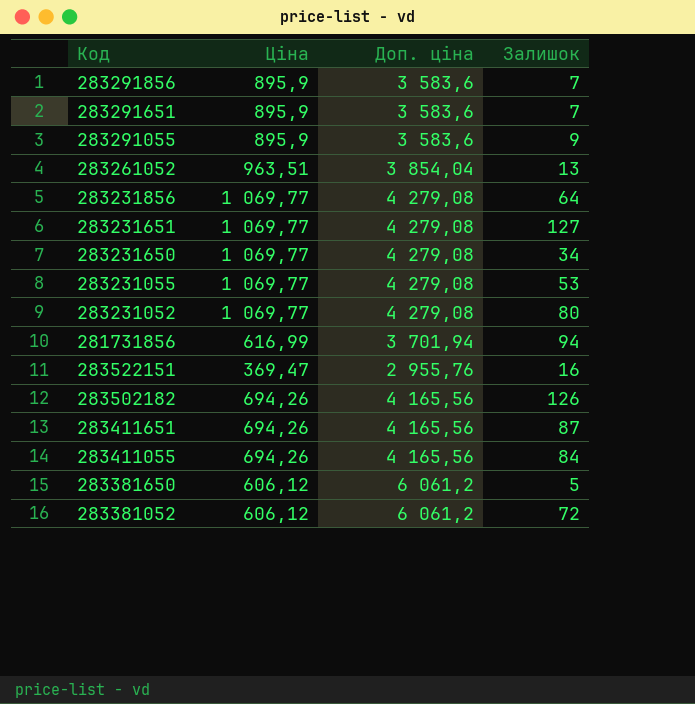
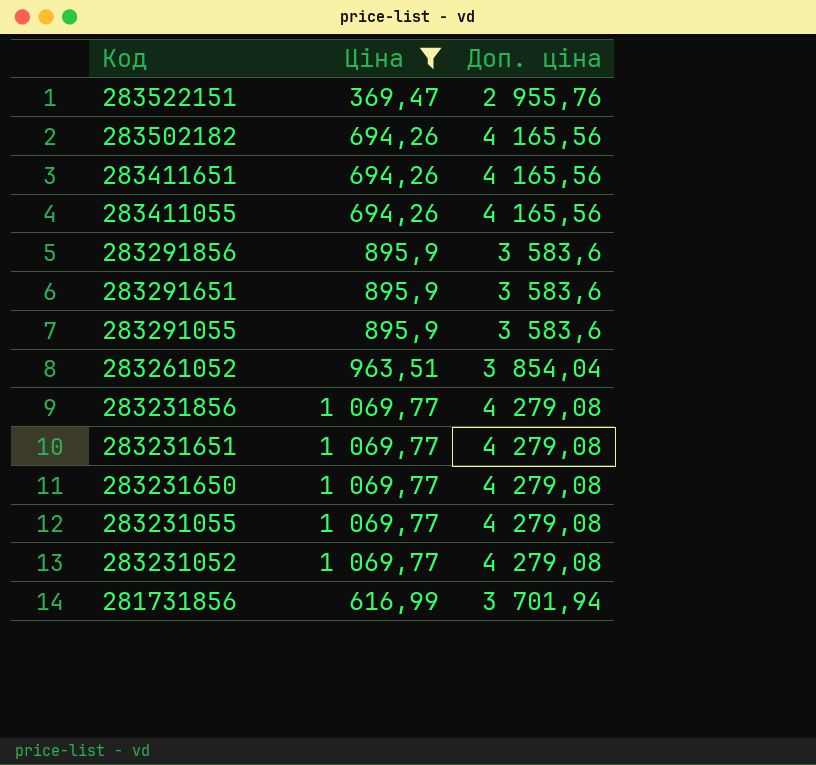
filter: none -> Ціна != 606,12
row order: none -> Код descending
column Залишок | position: 4 -> none

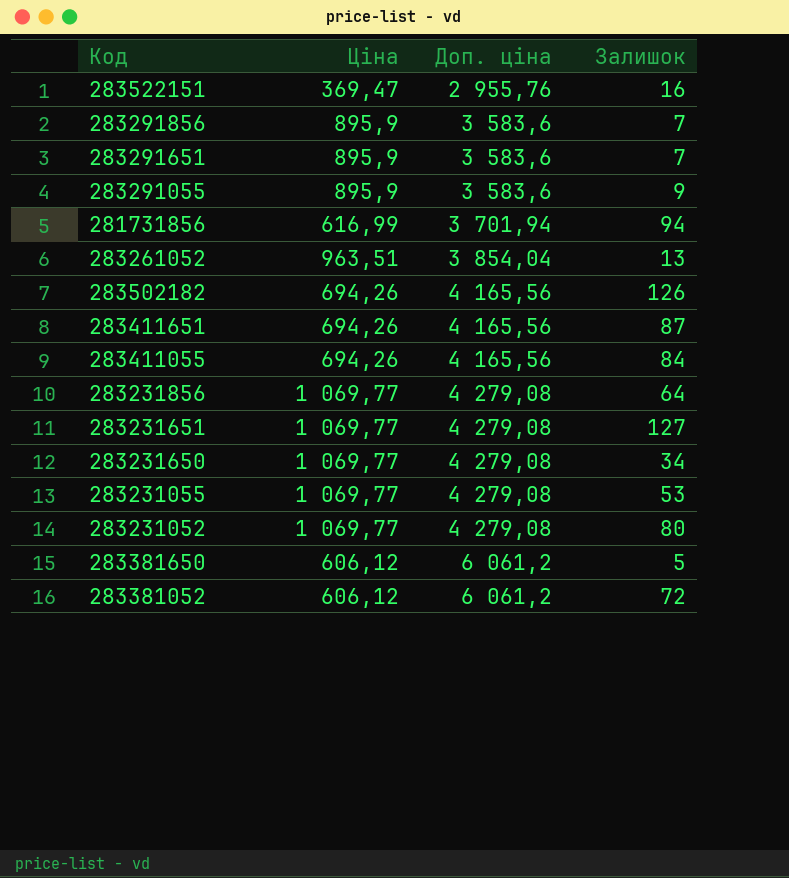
filter: Ціна != 606,12 -> none
row order: Код descending -> Доп. ціна ascending
column Залишок | position: none -> 4

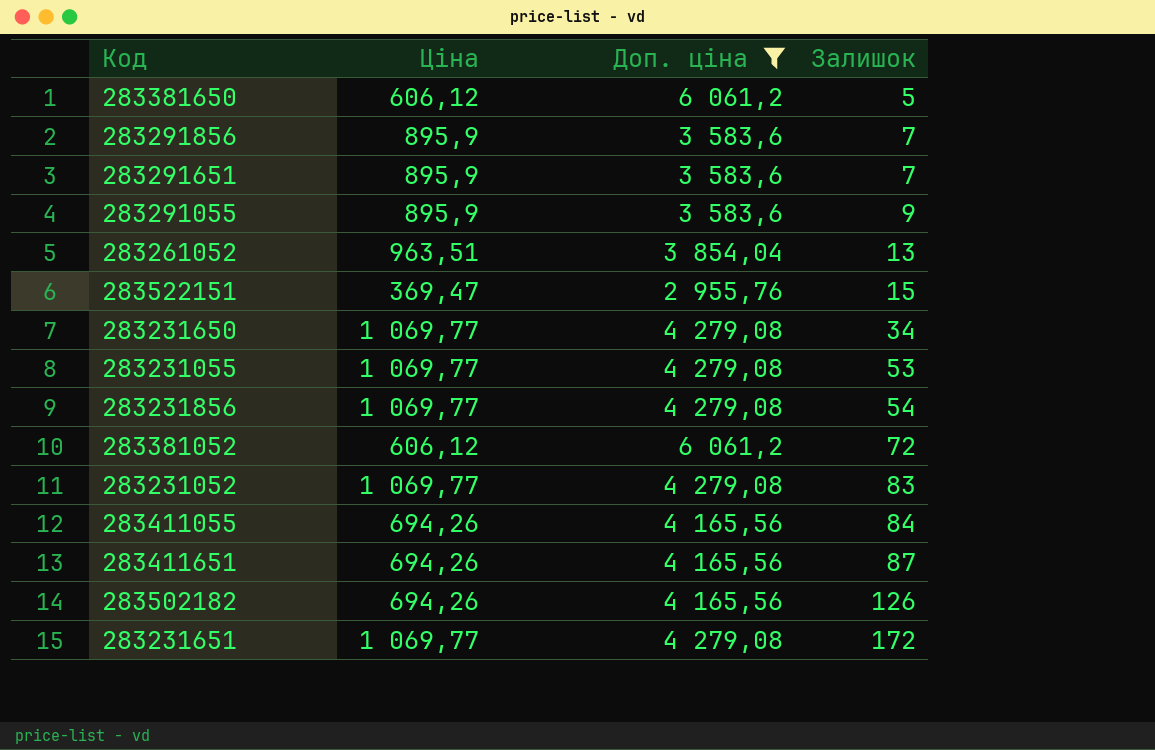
filter: none -> Доп. ціна != 3 701,94
row order: Доп. ціна ascending -> Залишок ascending
283522151 | Залишок: 16 -> 15
283231856 | Залишок: 64 -> 54
283231052 | Залишок: 80 -> 83
283231651 | Залишок: 127 -> 172

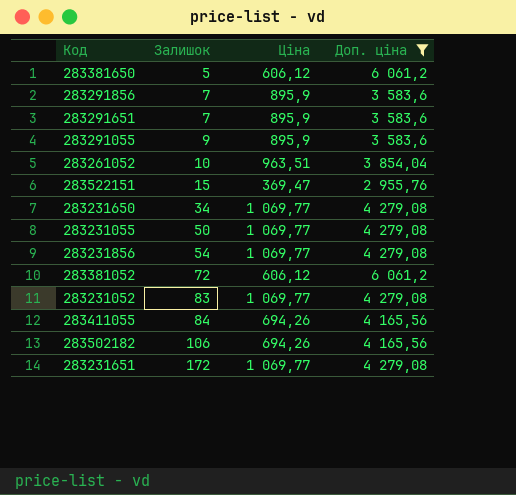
column Залишок | position: 4 -> 2
row 283411651: 694,26 | 4 165,56 | 87 -> none
283261052 | Залишок: 13 -> 10
283231055 | Залишок: 53 -> 50
283502182 | Залишок: 126 -> 106

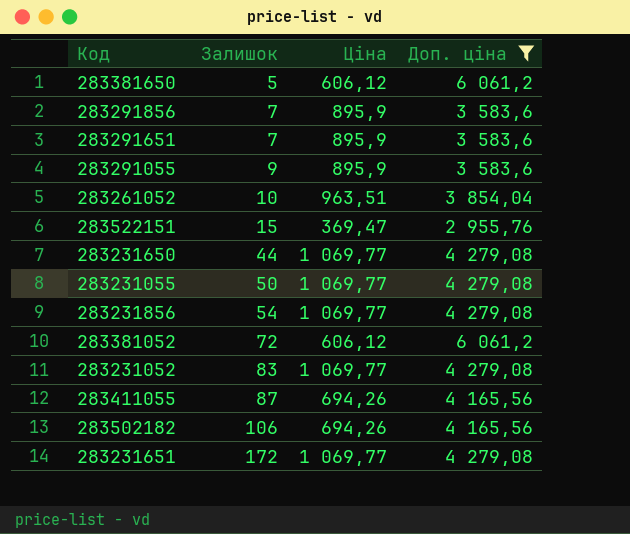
283231650 | Залишок: 34 -> 44
283411055 | Залишок: 84 -> 87

